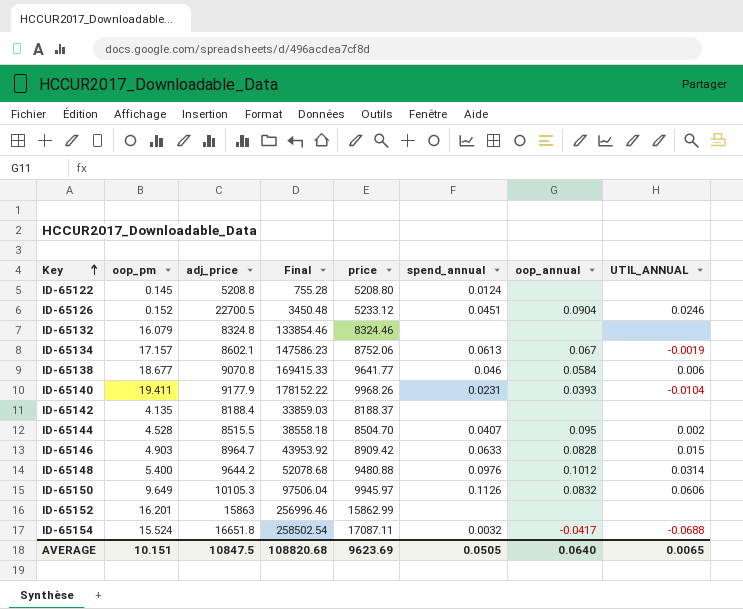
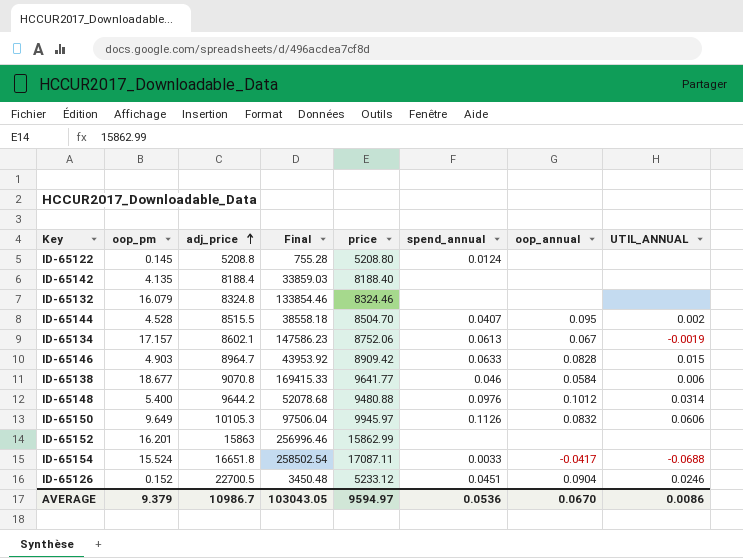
row order: Key ascending -> adj_price ascending
row ID-65140: 19.411 | 9177.9 | 178152.22 | 9968.26 | 0.0231 | 0.0393 | -0.0104 -> none
ID-65142 | price: 8188.37 -> 8188.40
ID-65154 | spend_annual: 0.0032 -> 0.0033
AVERAGE | oop_pm: 10.151 -> 9.379
AVERAGE | adj_price: 10847.5 -> 10986.7
AVERAGE | Final: 108820.68 -> 103043.05
AVERAGE | price: 9623.69 -> 9594.97
AVERAGE | spend_annual: 0.0505 -> 0.0536
AVERAGE | oop_annual: 0.0640 -> 0.0670
AVERAGE | UTIL_ANNUAL: 0.0065 -> 0.0086

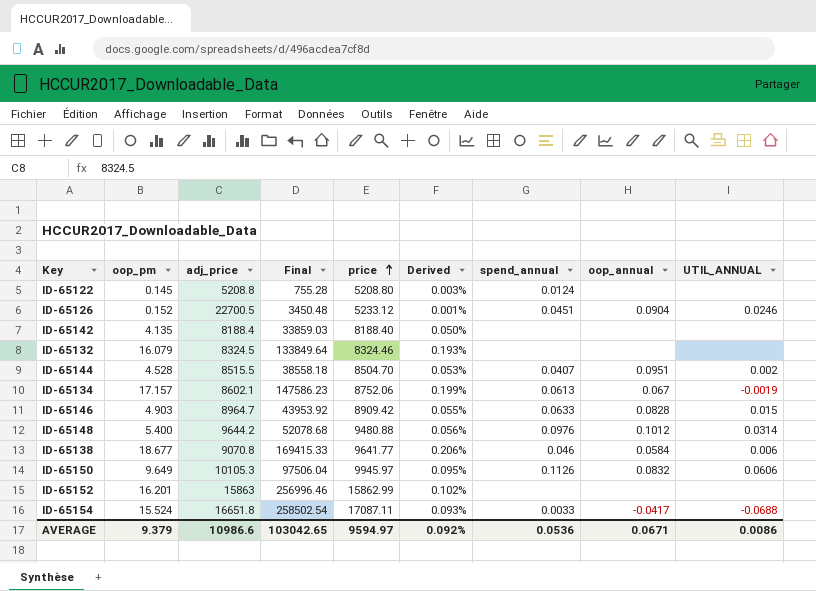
row order: adj_price ascending -> price ascending
column Derived | formula: none -> [oop_pm] / [adj_price]
ID-65132 | adj_price: 8324.8 -> 8324.5
ID-65132 | Final: 133854.46 -> 133849.64
ID-65144 | oop_annual: 0.095 -> 0.0951
AVERAGE | adj_price: 10986.7 -> 10986.6
AVERAGE | Final: 103043.05 -> 103042.65
AVERAGE | oop_annual: 0.0670 -> 0.0671

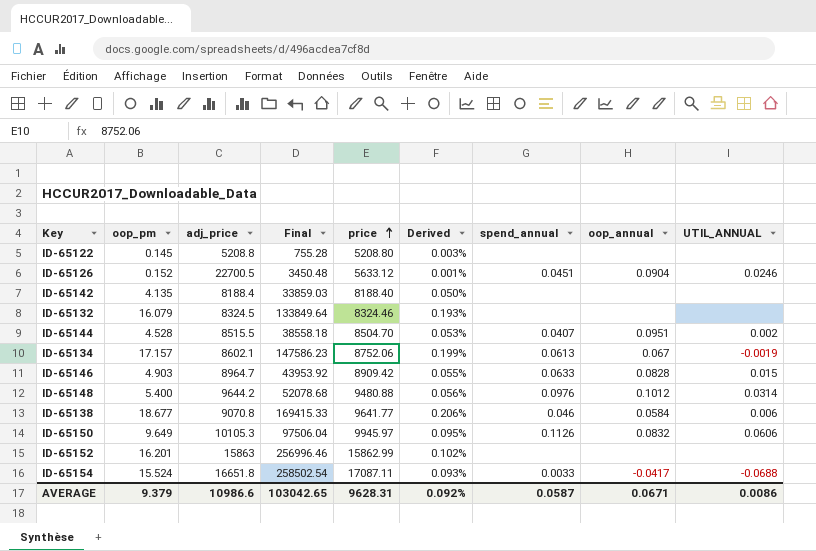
ID-65122 | spend_annual: 0.0124 -> none
ID-65126 | price: 5233.12 -> 5633.12
AVERAGE | price: 9594.97 -> 9628.31
AVERAGE | spend_annual: 0.0536 -> 0.0587

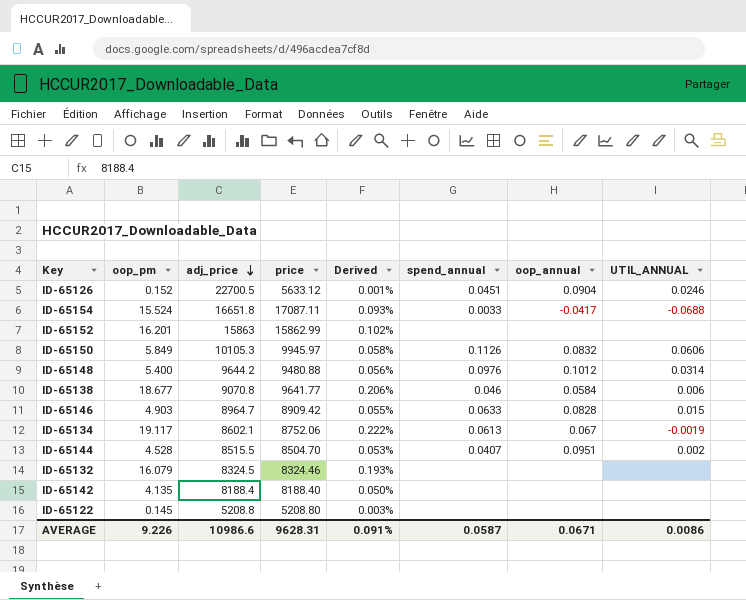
row order: price ascending -> adj_price descending
column Final | formula: [oop_pm] * [adj_price] -> none
ID-65150 | oop_pm: 9.649 -> 5.849
ID-65150 | Derived: 0.095% -> 0.058%
ID-65134 | oop_pm: 17.157 -> 19.117
ID-65134 | Derived: 0.199% -> 0.222%
AVERAGE | oop_pm: 9.379 -> 9.226
AVERAGE | Derived: 0.092% -> 0.091%

